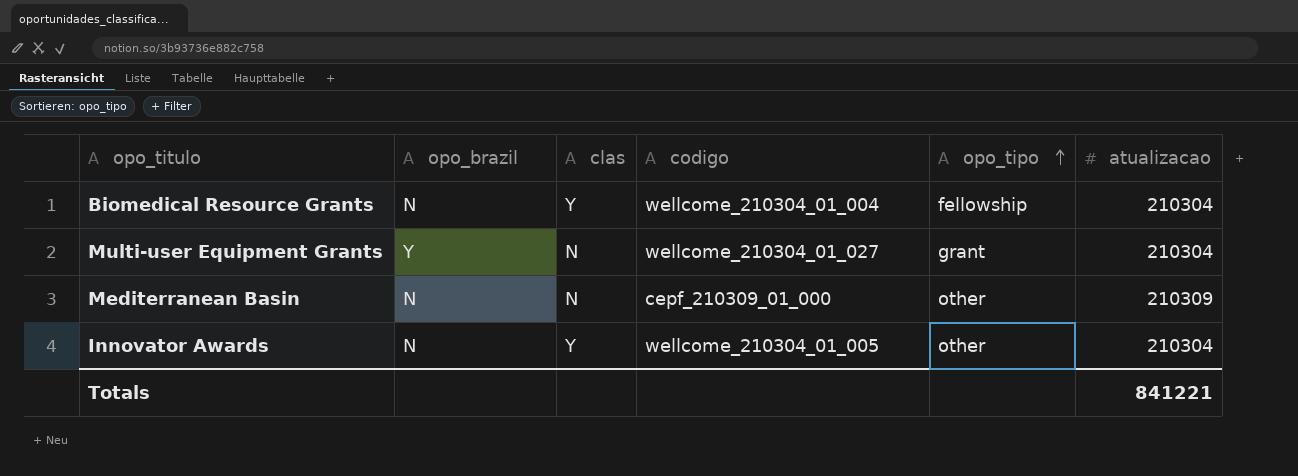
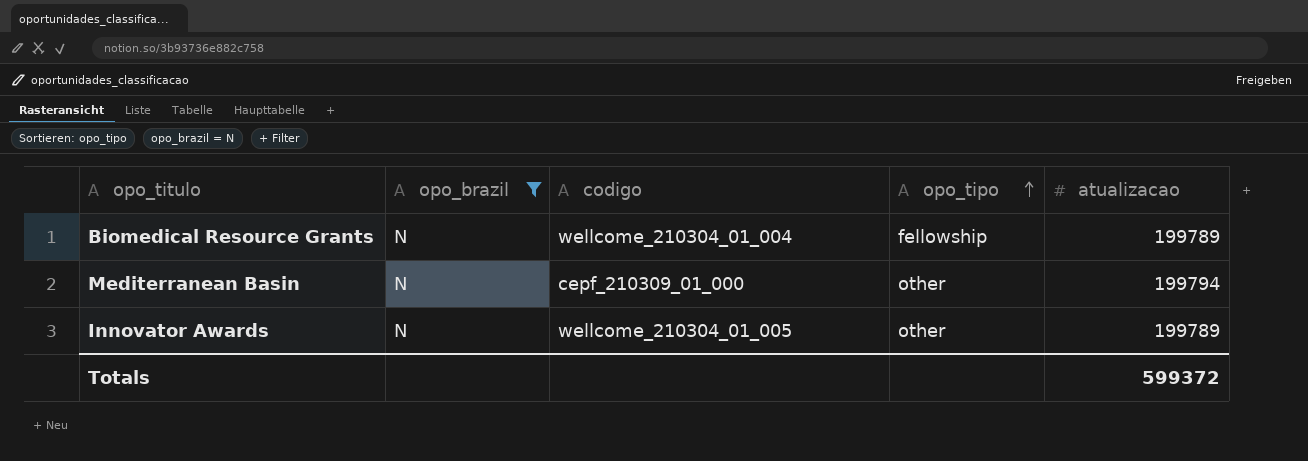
filter: none -> opo_brazil = N
column clas | position: 3 -> none
Biomedical Resource Grants | atualizacao: 210304 -> 199789
Mediterranean Basin | atualizacao: 210309 -> 199794
Innovator Awards | atualizacao: 210304 -> 199789
Totals | atualizacao: 841221 -> 599372

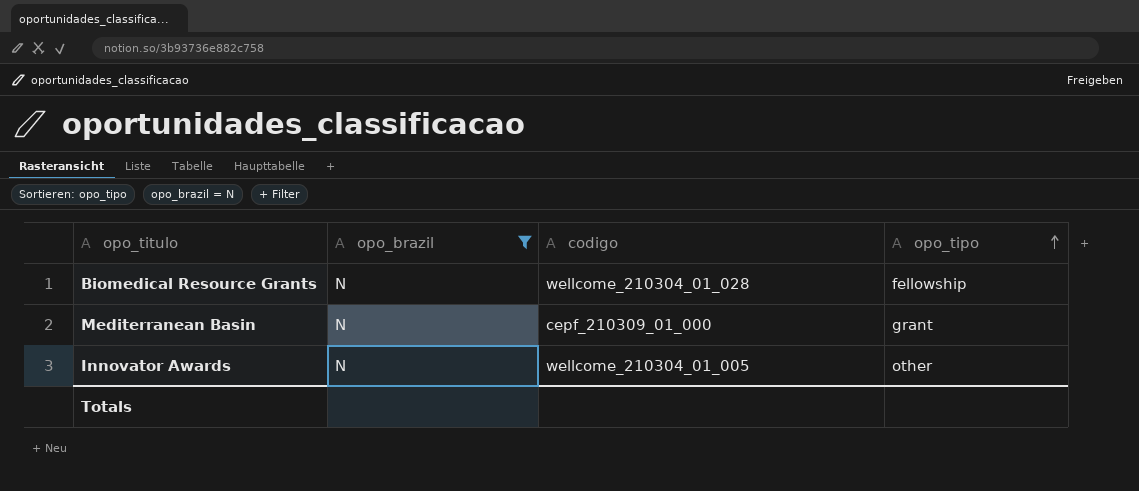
column atualizacao | position: 5 -> none
Biomedical Resource Grants | codigo: wellcome_210304_01_004 -> wellcome_210304_01_028
Mediterranean Basin | opo_tipo: other -> grant

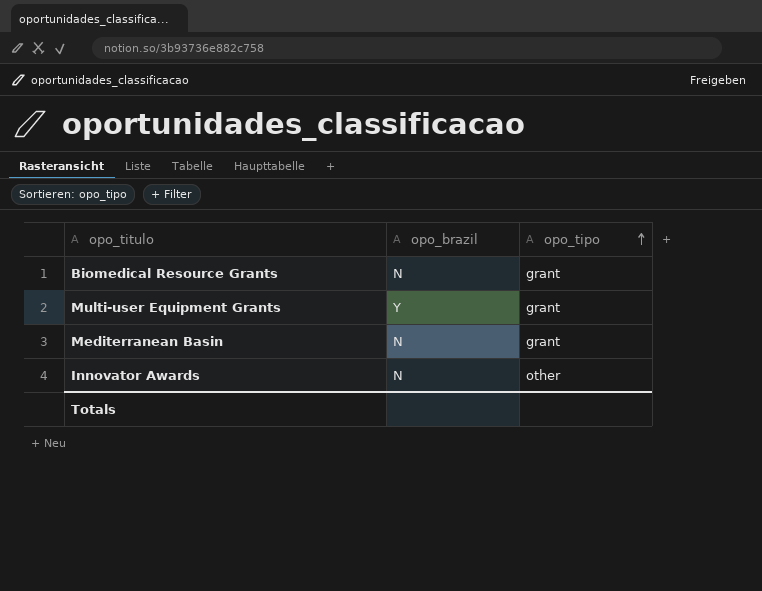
filter: opo_brazil = N -> none
column codigo | position: 3 -> none
Biomedical Resource Grants | opo_tipo: fellowship -> grant

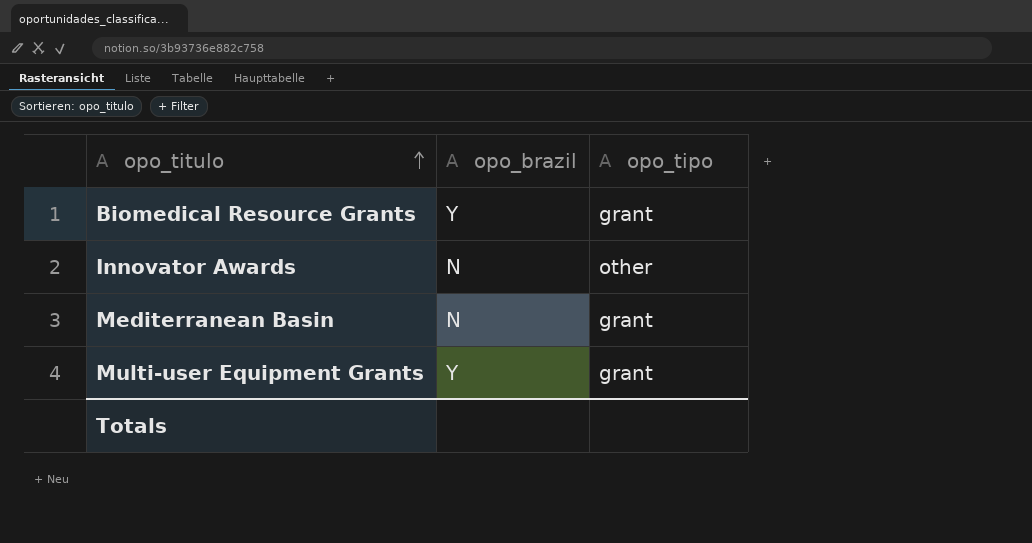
row order: opo_tipo ascending -> opo_titulo ascending
Biomedical Resource Grants | opo_brazil: N -> Y

